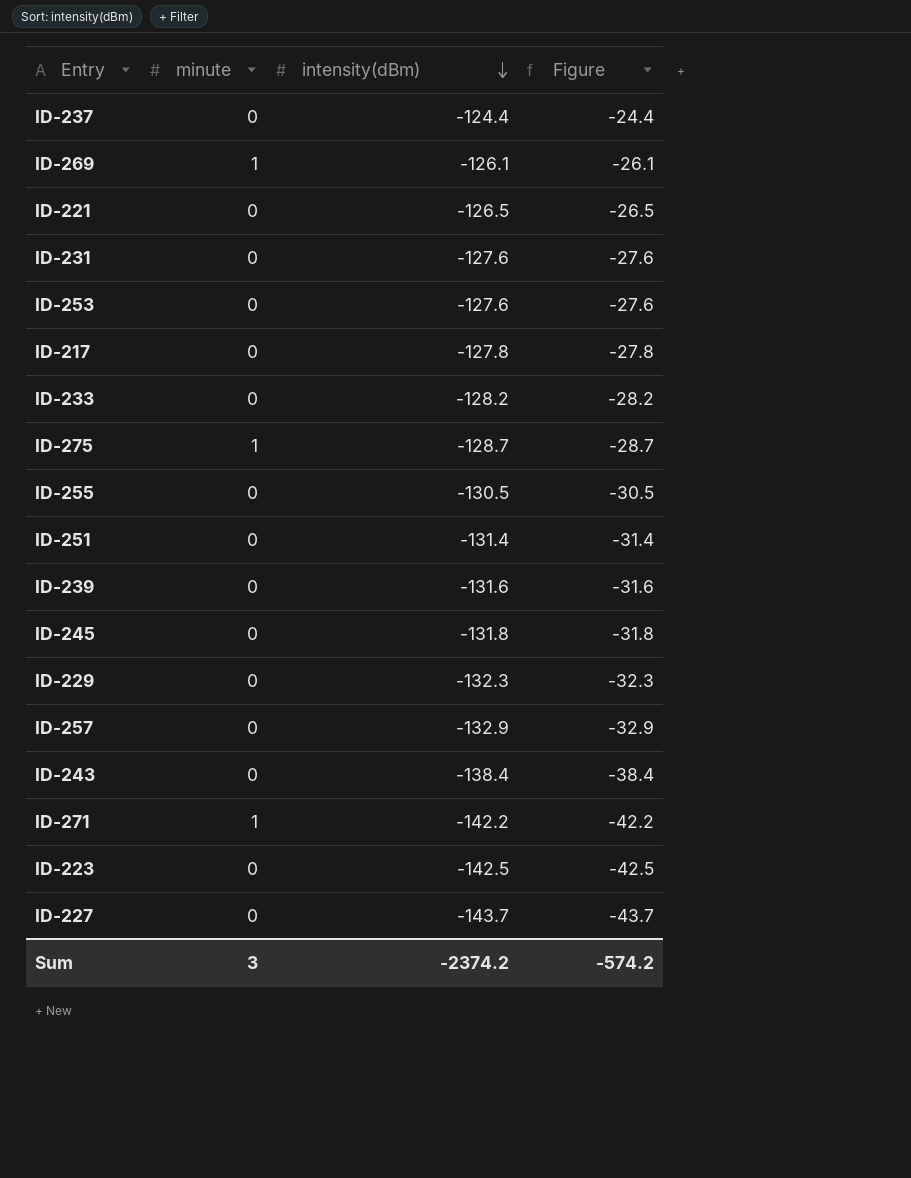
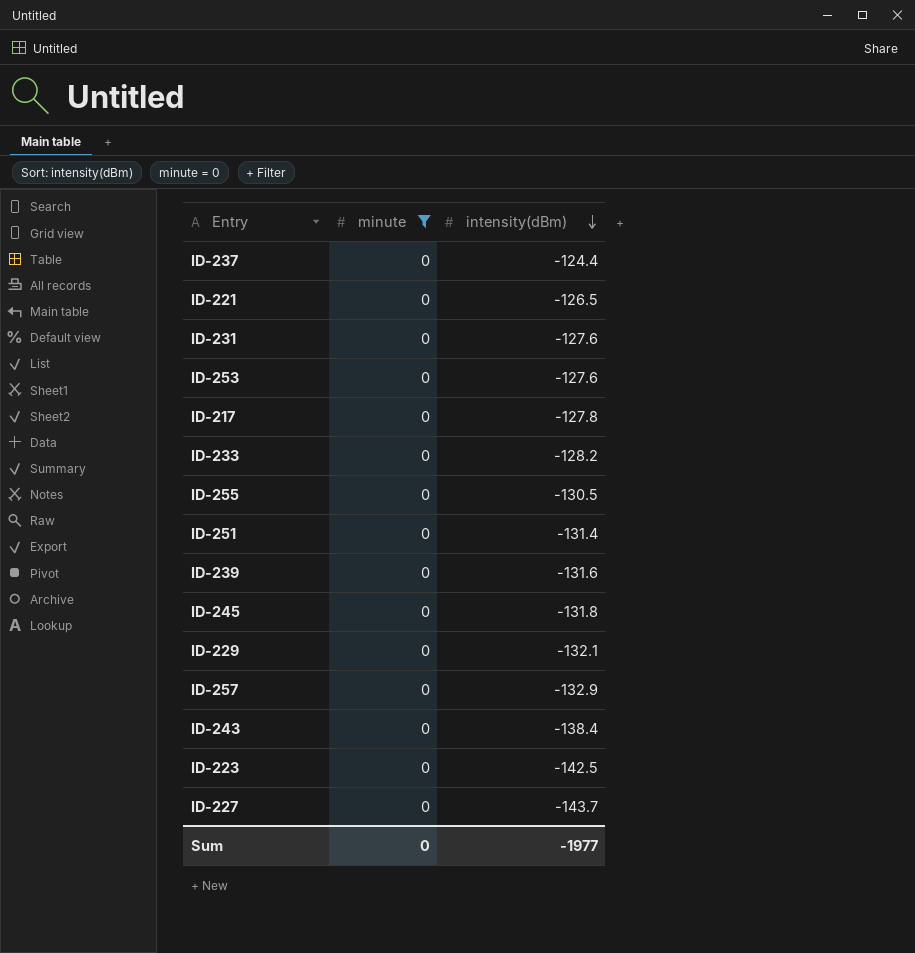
filter: none -> minute = 0
column Figure | formula: [intensity(dBm)] + 100 -> none
ID-229 | intensity(dBm): -132.3 -> -132.1
Sum | minute: 3 -> 0
Sum | intensity(dBm): -2374.2 -> -1977

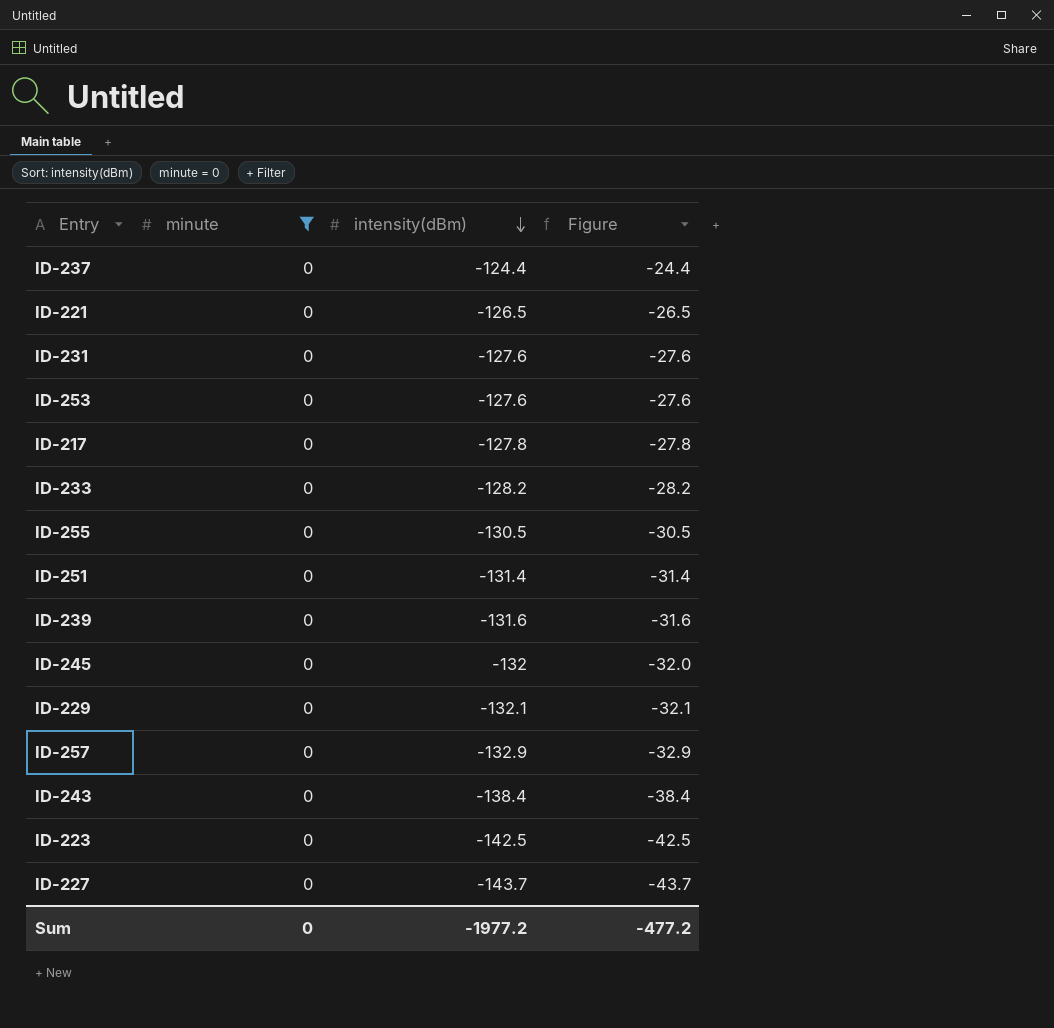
column Figure | formula: none -> [intensity(dBm)] + 100
ID-245 | intensity(dBm): -131.8 -> -132
Sum | intensity(dBm): -1977 -> -1977.2

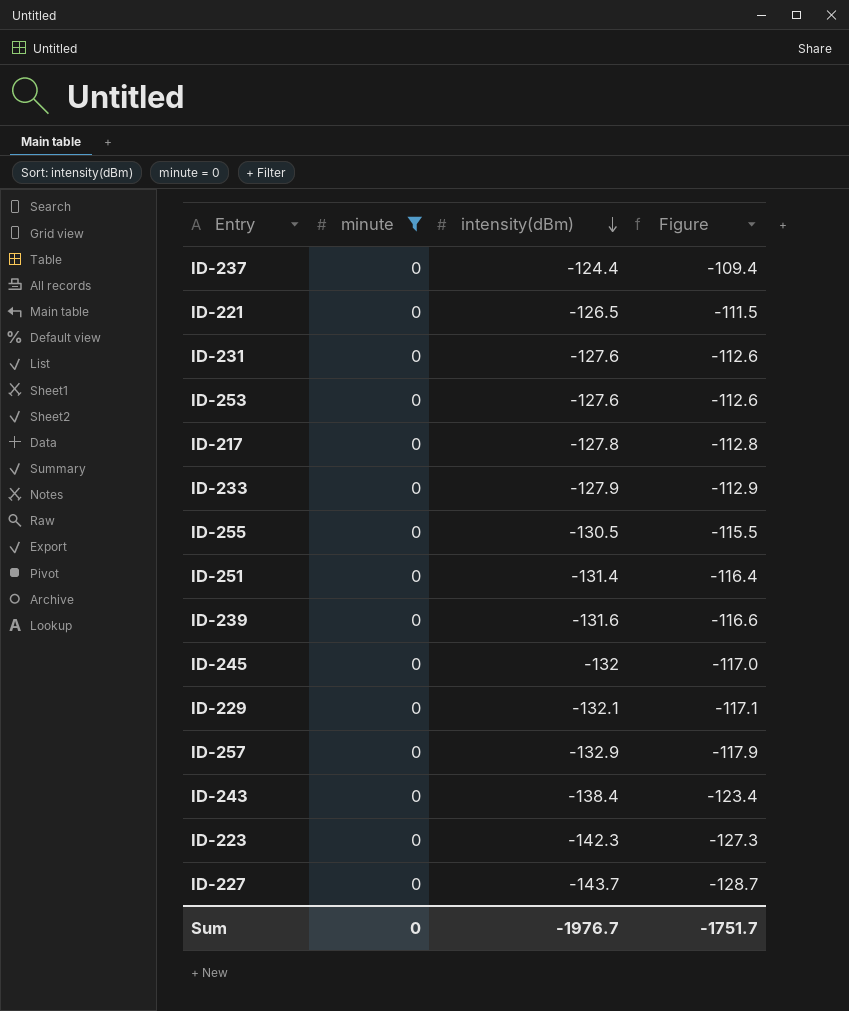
column Figure | formula: [intensity(dBm)] + 100 -> [intensity(dBm)] + 15
ID-233 | intensity(dBm): -128.2 -> -127.9
ID-223 | intensity(dBm): -142.5 -> -142.3
Sum | intensity(dBm): -1977.2 -> -1976.7
Sum | Figure: -477.2 -> -1751.7

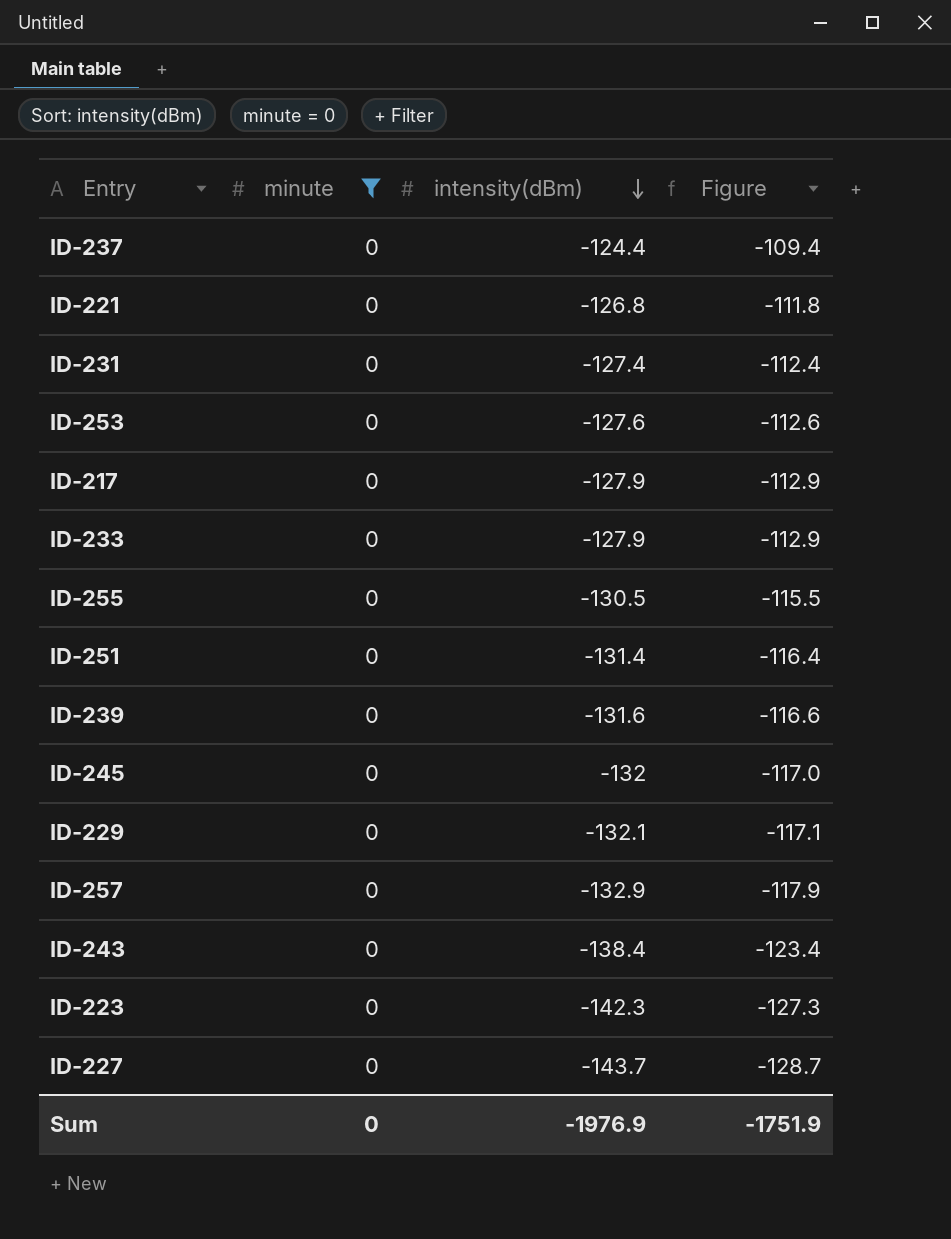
ID-221 | intensity(dBm): -126.5 -> -126.8
ID-221 | Figure: -111.5 -> -111.8
ID-231 | intensity(dBm): -127.6 -> -127.4
ID-231 | Figure: -112.6 -> -112.4
ID-217 | intensity(dBm): -127.8 -> -127.9
ID-217 | Figure: -112.8 -> -112.9
Sum | intensity(dBm): -1976.7 -> -1976.9
Sum | Figure: -1751.7 -> -1751.9

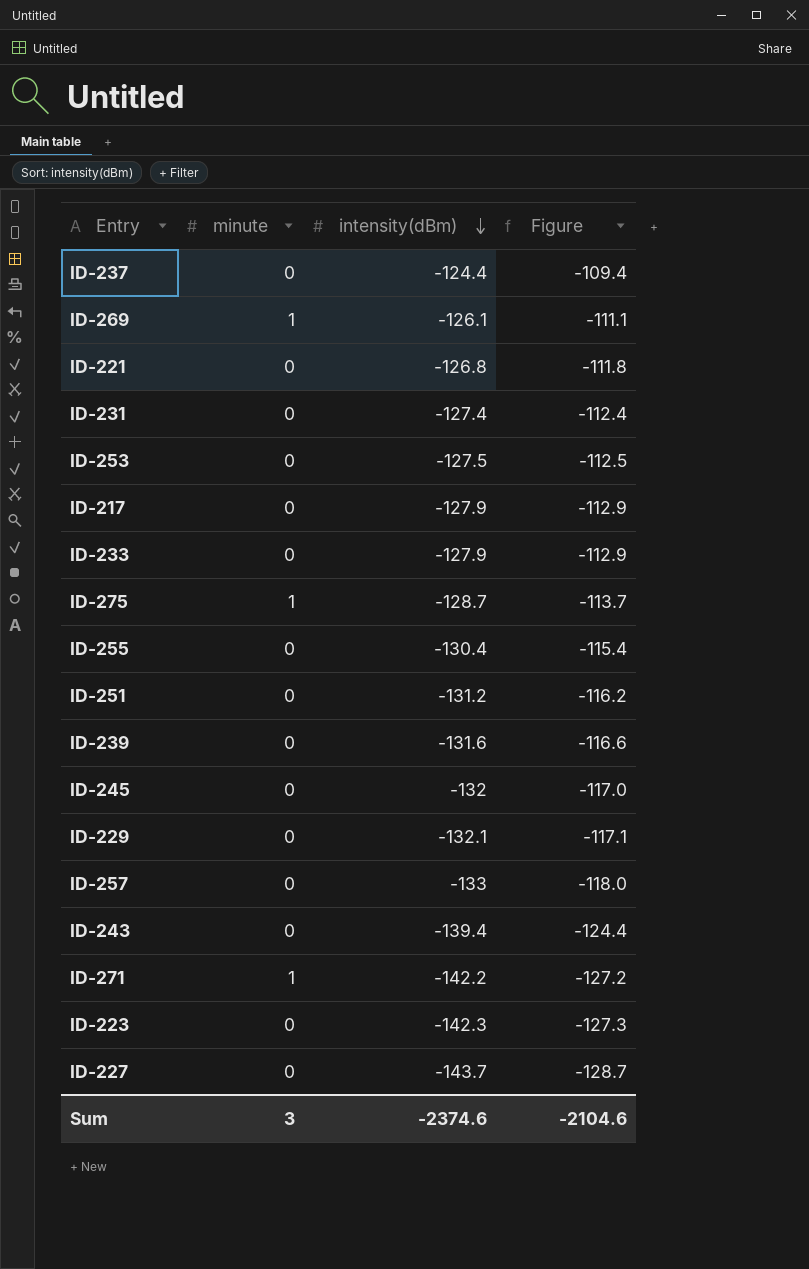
filter: minute = 0 -> none
ID-253 | intensity(dBm): -127.6 -> -127.5
ID-253 | Figure: -112.6 -> -112.5
ID-255 | intensity(dBm): -130.5 -> -130.4
ID-255 | Figure: -115.5 -> -115.4
ID-251 | intensity(dBm): -131.4 -> -131.2
ID-251 | Figure: -116.4 -> -116.2
ID-257 | intensity(dBm): -132.9 -> -133
ID-257 | Figure: -117.9 -> -118.0
ID-243 | intensity(dBm): -138.4 -> -139.4
ID-243 | Figure: -123.4 -> -124.4
Sum | minute: 0 -> 3
Sum | intensity(dBm): -1976.9 -> -2374.6
Sum | Figure: -1751.9 -> -2104.6

